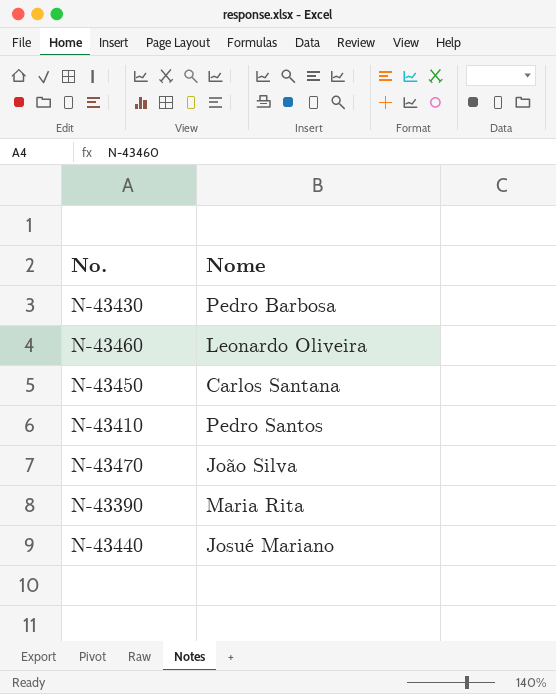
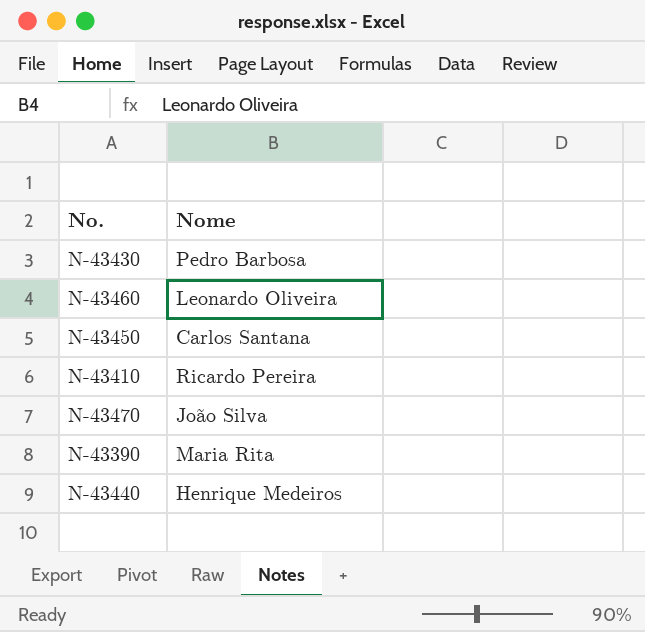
N-43410 | Nome: Pedro Santos -> Ricardo Pereira
N-43440 | Nome: Josué Mariano -> Henrique Medeiros

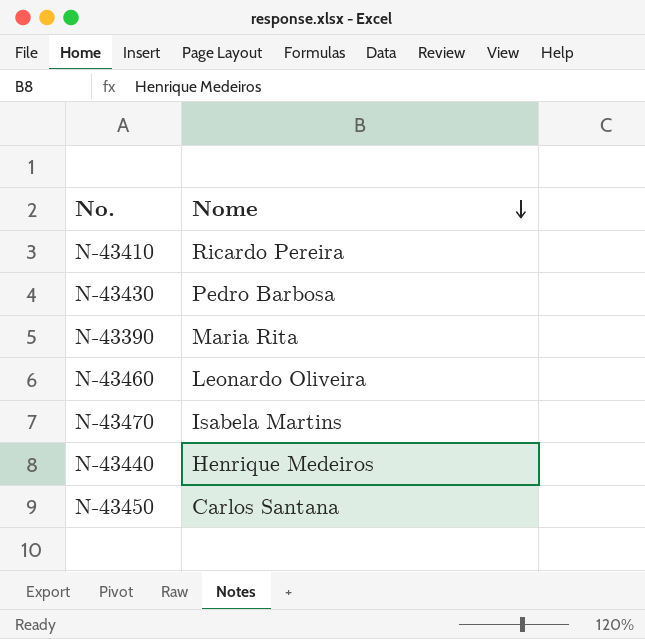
row order: none -> Nome descending
N-43470 | Nome: João Silva -> Isabela Martins

